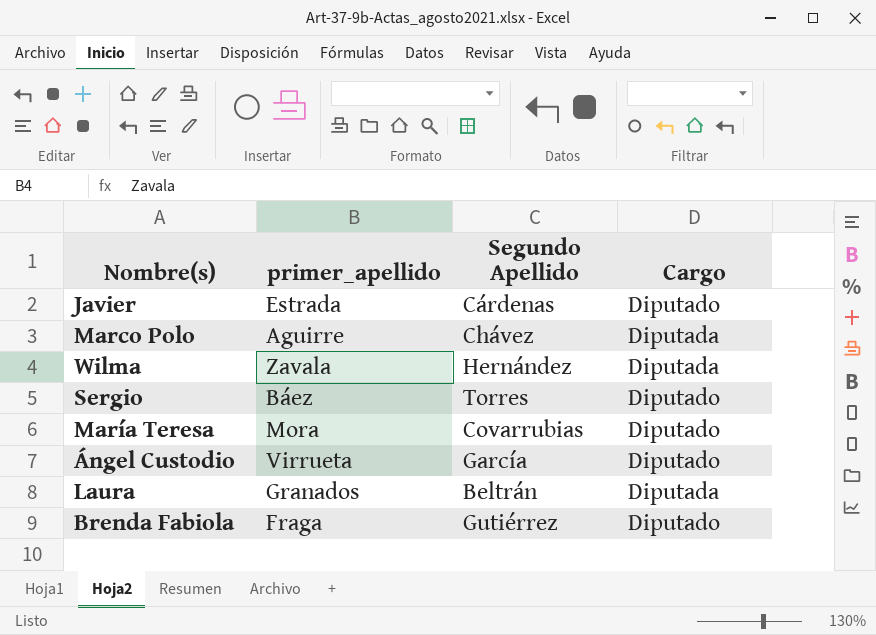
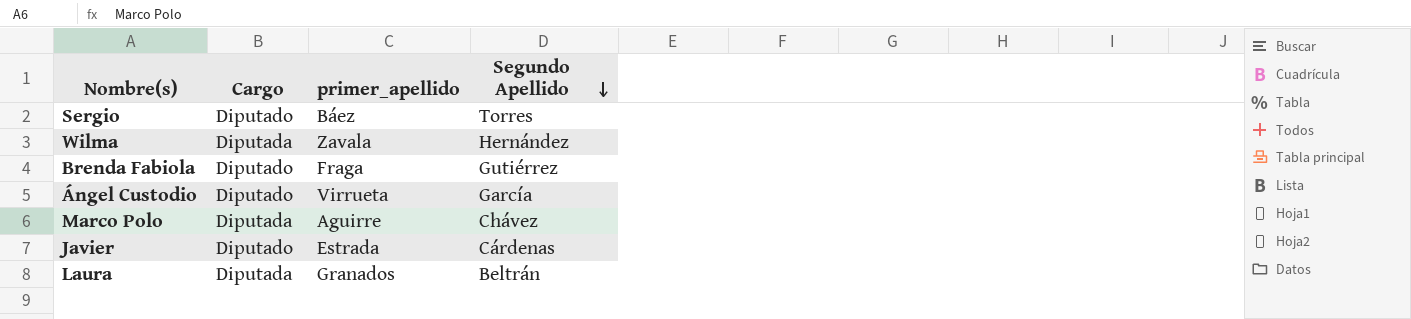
row order: none -> Segundo Apellido descending
column Cargo | position: 4 -> 2
row María Teresa: Mora | Covarrubias | Diputado -> none

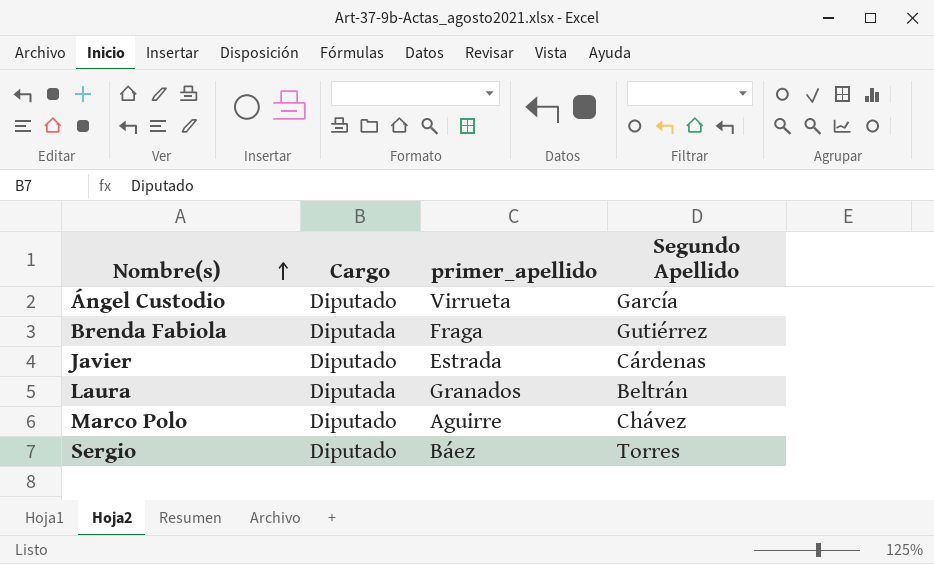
row order: Segundo Apellido descending -> Nombre(s) ascending
row Wilma: Diputada | Zavala | Hernández -> none
Brenda Fabiola | Cargo: Diputado -> Diputada
Marco Polo | Cargo: Diputada -> Diputado

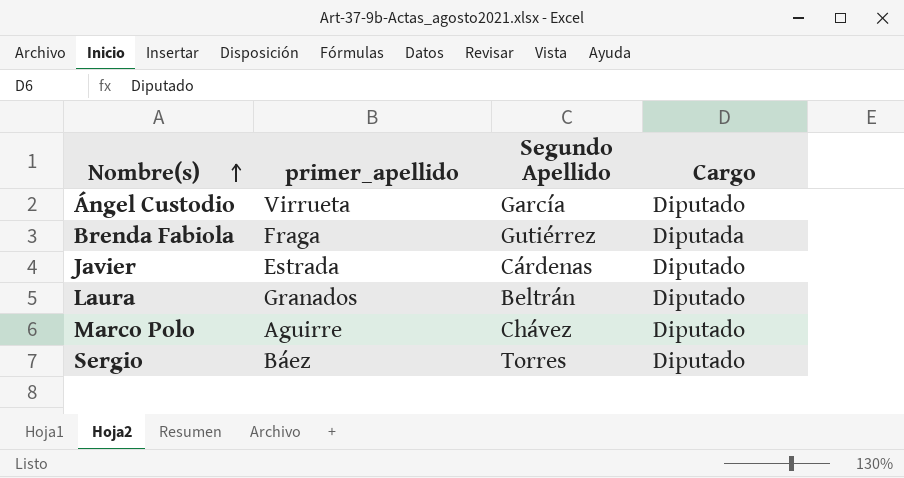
column Cargo | position: 2 -> 4
Laura | Cargo: Diputada -> Diputado

